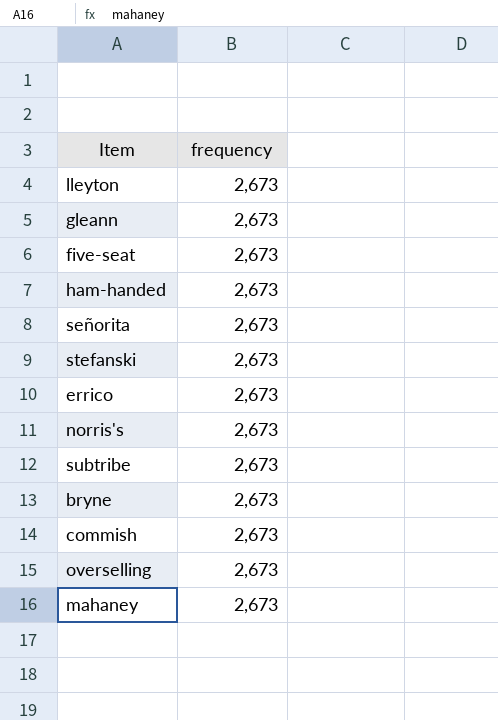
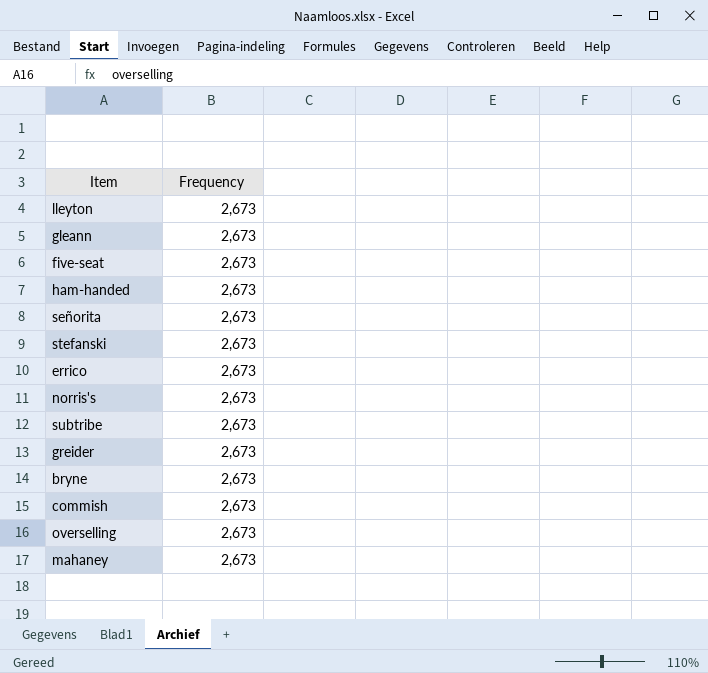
column name: frequency -> Frequency
row greider: none -> 2,673

